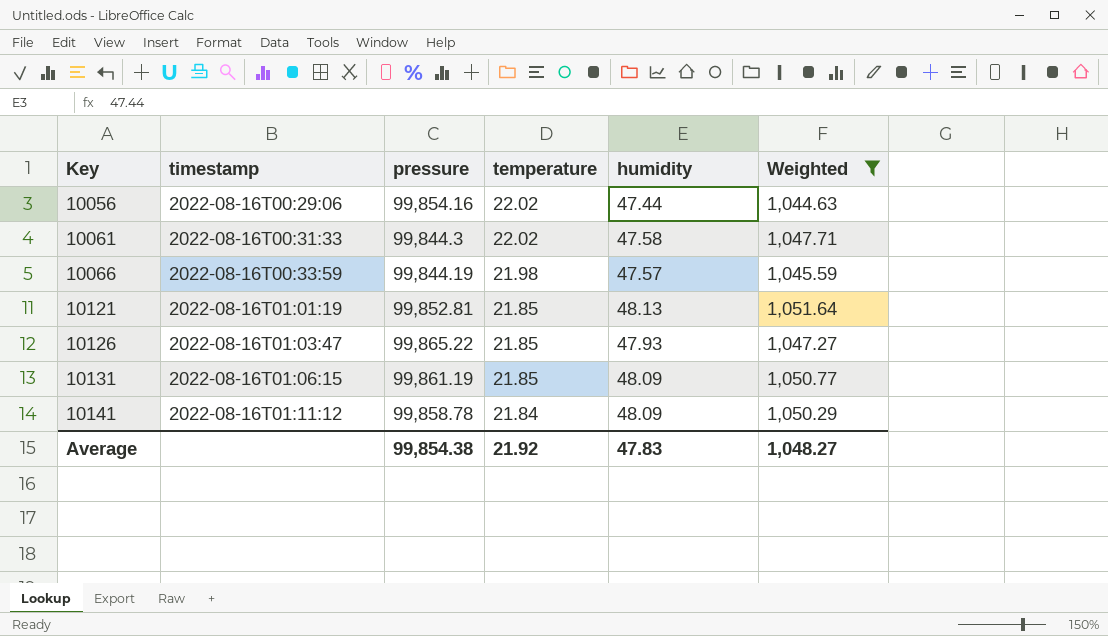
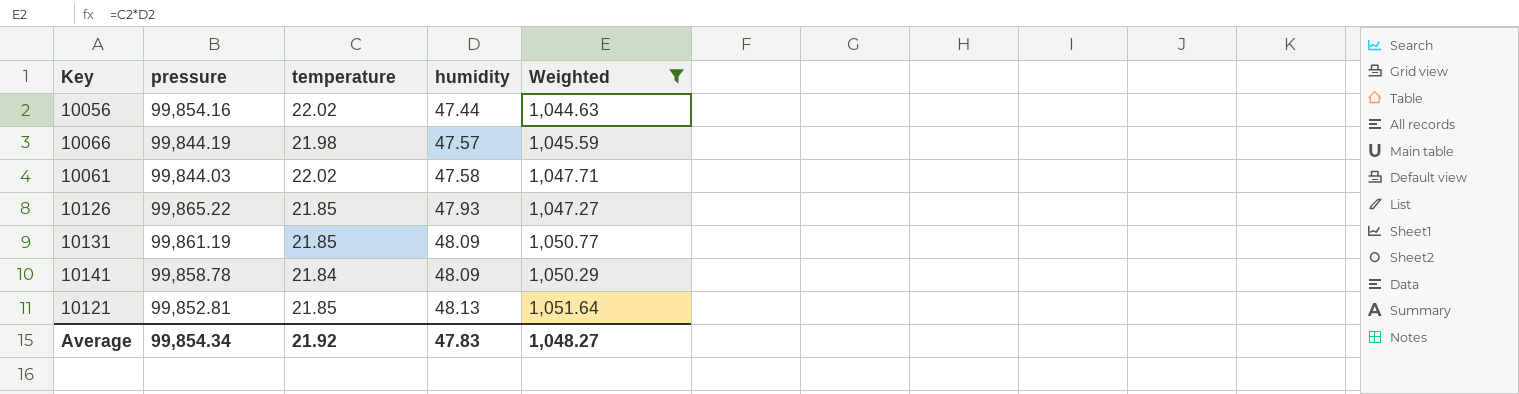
row order: Key ascending -> humidity ascending
column timestamp | position: 2 -> none
10061 | pressure: 99,844.3 -> 99,844.03
Average | pressure: 99,854.38 -> 99,854.34

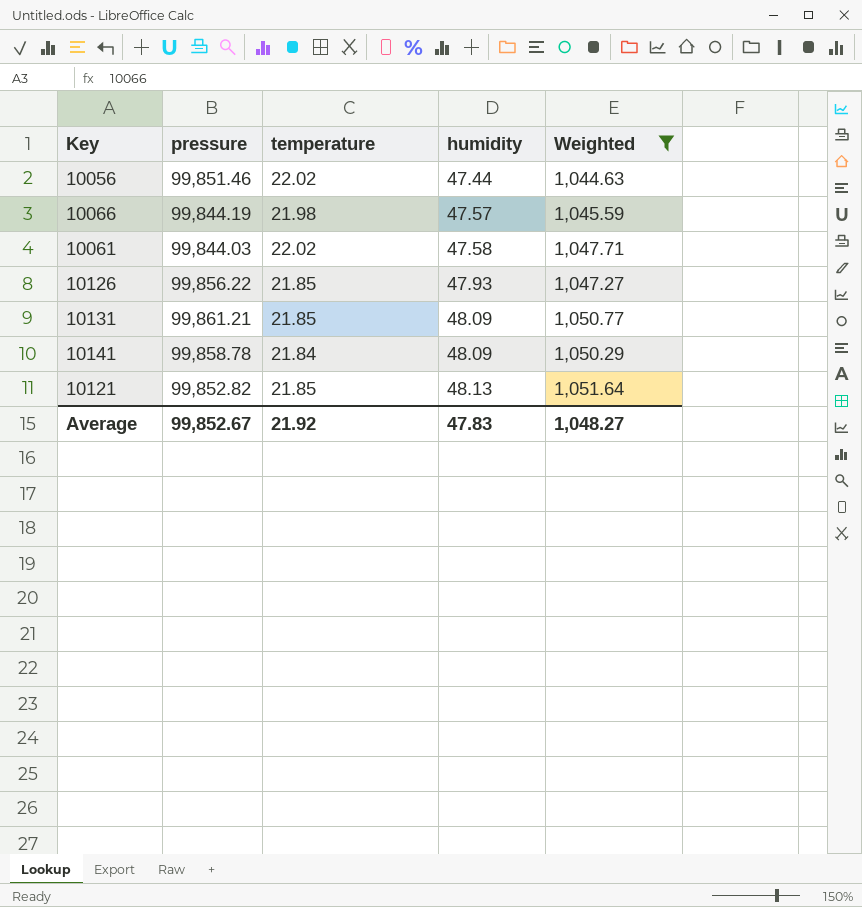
10056 | pressure: 99,854.16 -> 99,851.46
10126 | pressure: 99,865.22 -> 99,856.22
10131 | pressure: 99,861.19 -> 99,861.21
10121 | pressure: 99,852.81 -> 99,852.82
Average | pressure: 99,854.34 -> 99,852.67

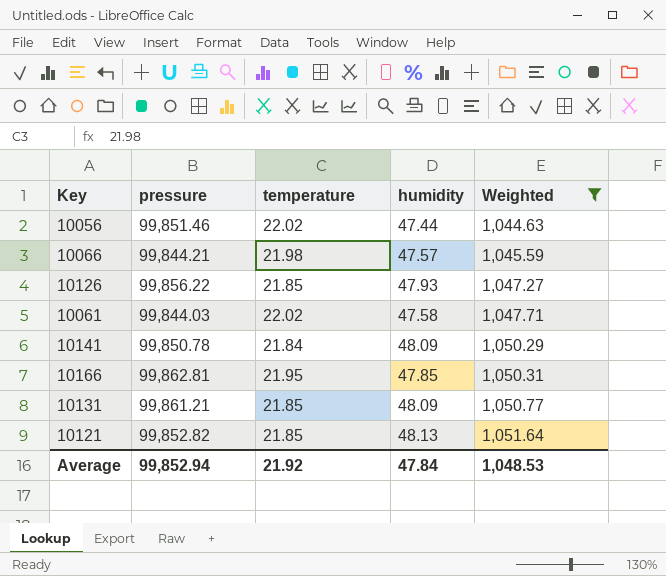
row order: humidity ascending -> Weighted ascending
10066 | pressure: 99,844.19 -> 99,844.21
10141 | pressure: 99,858.78 -> 99,850.78
row 10166: none -> 99,862.81 | 21.95 | 47.85 | 1,050.31
Average | pressure: 99,852.67 -> 99,852.94
Average | humidity: 47.83 -> 47.84
Average | Weighted: 1,048.27 -> 1,048.53

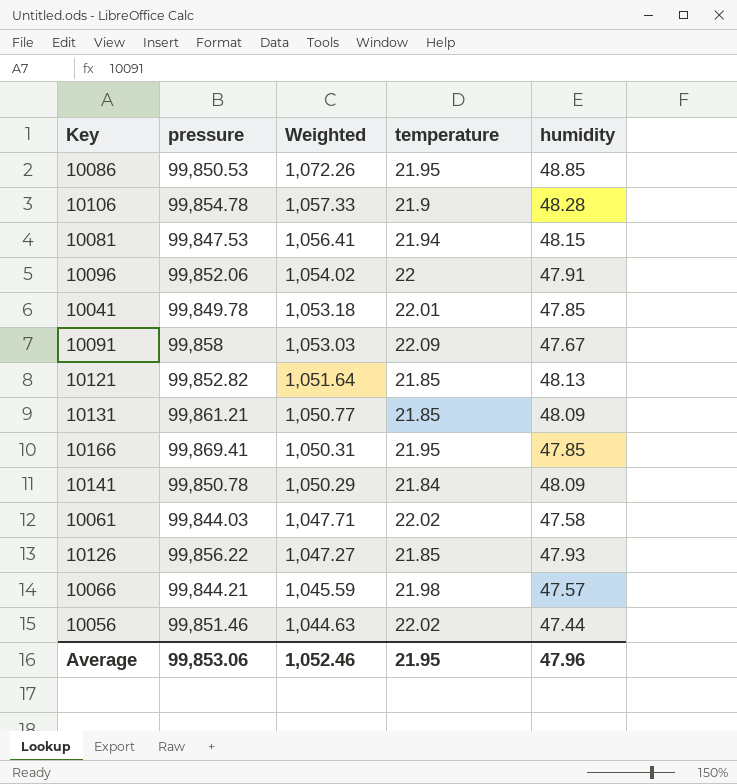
filter: Weighted <= 1,051.64 -> none
row order: Weighted ascending -> Weighted descending
column Weighted | position: 5 -> 3
10166 | pressure: 99,862.81 -> 99,869.41
Average | pressure: 99,852.94 -> 99,853.06
Average | Weighted: 1,048.53 -> 1,052.46
Average | temperature: 21.92 -> 21.95
Average | humidity: 47.84 -> 47.96

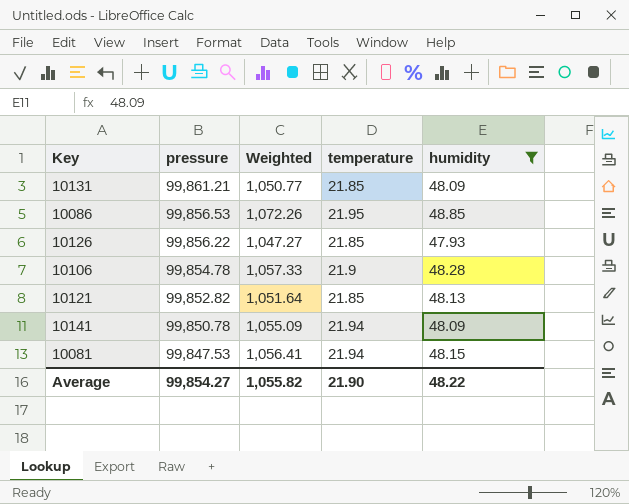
filter: none -> humidity >= 47.93
row order: Weighted descending -> pressure descending
10086 | pressure: 99,850.53 -> 99,856.53
10141 | Weighted: 1,050.29 -> 1,055.09
10141 | temperature: 21.84 -> 21.94
Average | pressure: 99,853.06 -> 99,854.27
Average | Weighted: 1,052.46 -> 1,055.82
Average | temperature: 21.95 -> 21.90
Average | humidity: 47.96 -> 48.22

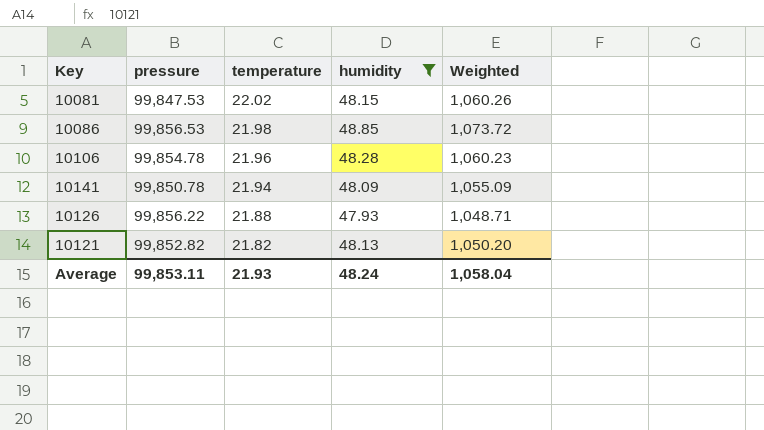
row order: pressure descending -> temperature descending
column Weighted | position: 3 -> 5
row 10131: 99,861.21 | 1,050.77 | 21.85 | 48.09 -> none
10081 | temperature: 21.94 -> 22.02
10081 | Weighted: 1,056.41 -> 1,060.26
10086 | temperature: 21.95 -> 21.98
10086 | Weighted: 1,072.26 -> 1,073.72
10106 | temperature: 21.9 -> 21.96
10106 | Weighted: 1,057.33 -> 1,060.23
10126 | temperature: 21.85 -> 21.88
10126 | Weighted: 1,047.27 -> 1,048.71
10121 | temperature: 21.85 -> 21.82
10121 | Weighted: 1,051.64 -> 1,050.20
Average | pressure: 99,854.27 -> 99,853.11
Average | temperature: 21.90 -> 21.93
Average | humidity: 48.22 -> 48.24
Average | Weighted: 1,055.82 -> 1,058.04

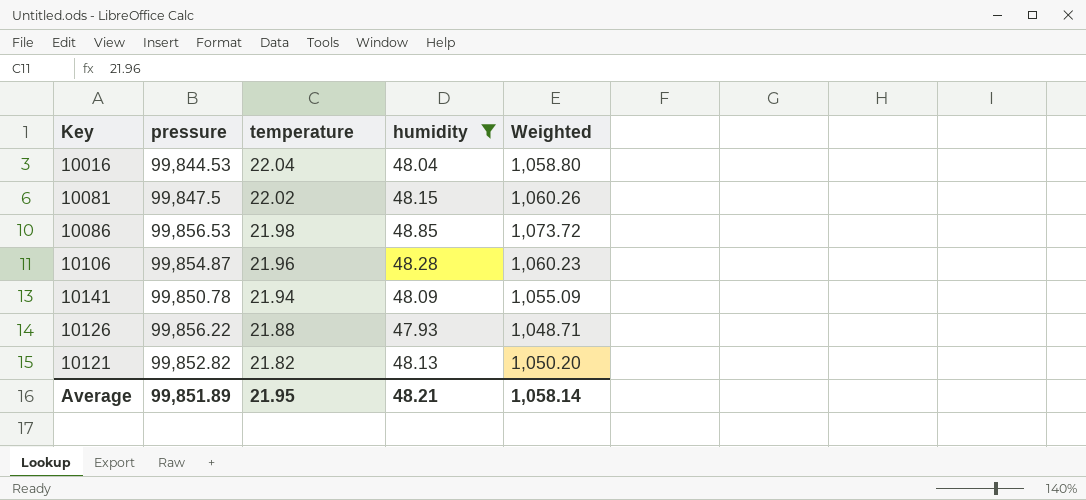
row 10016: none -> 99,844.53 | 22.04 | 48.04 | 1,058.80
10081 | pressure: 99,847.53 -> 99,847.5
10106 | pressure: 99,854.78 -> 99,854.87
Average | pressure: 99,853.11 -> 99,851.89
Average | temperature: 21.93 -> 21.95
Average | humidity: 48.24 -> 48.21
Average | Weighted: 1,058.04 -> 1,058.14

